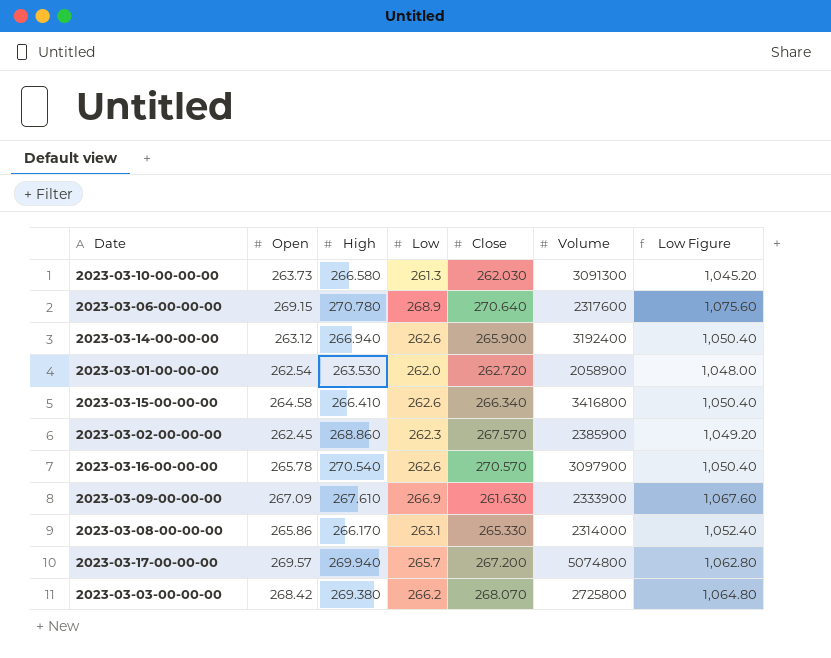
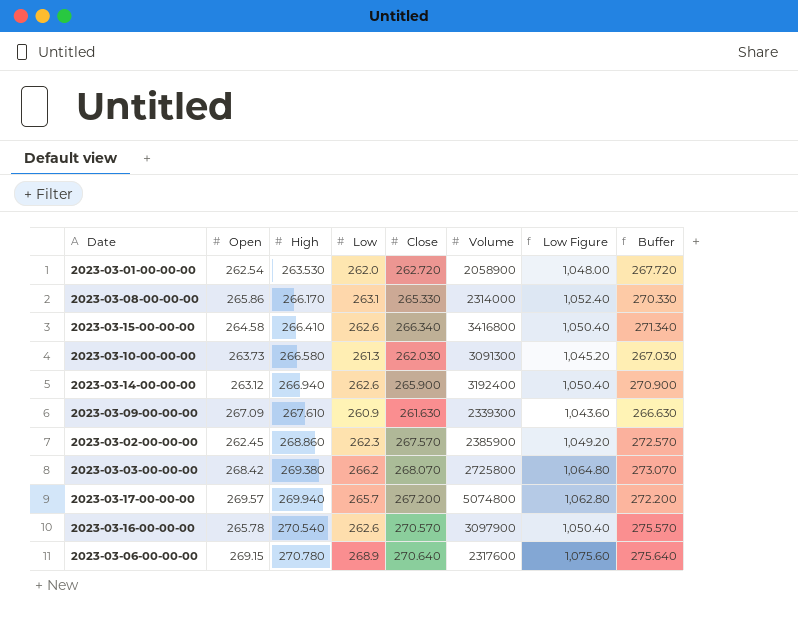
row order: none -> High ascending
column Buffer | formula: none -> [Close] + 5
2023-03-09-00-00-00 | Low: 266.9 -> 260.9
2023-03-09-00-00-00 | Volume: 2333900 -> 2339300
2023-03-09-00-00-00 | Low Figure: 1,067.60 -> 1,043.60

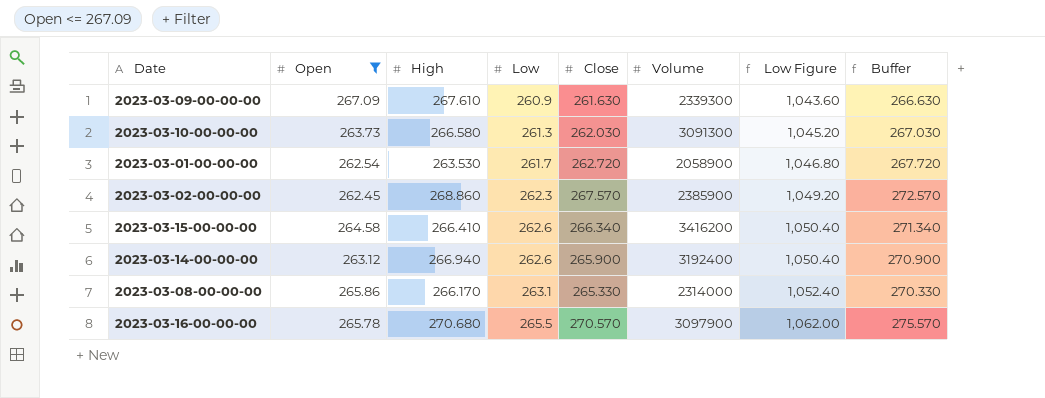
filter: none -> Open <= 267.09
row order: High ascending -> Low ascending
2023-03-01-00-00-00 | Low: 262.0 -> 261.7
2023-03-01-00-00-00 | Low Figure: 1,048.00 -> 1,046.80
2023-03-15-00-00-00 | Volume: 3416800 -> 3416200
2023-03-16-00-00-00 | High: 270.540 -> 270.680
2023-03-16-00-00-00 | Low: 262.6 -> 265.5
2023-03-16-00-00-00 | Low Figure: 1,050.40 -> 1,062.00

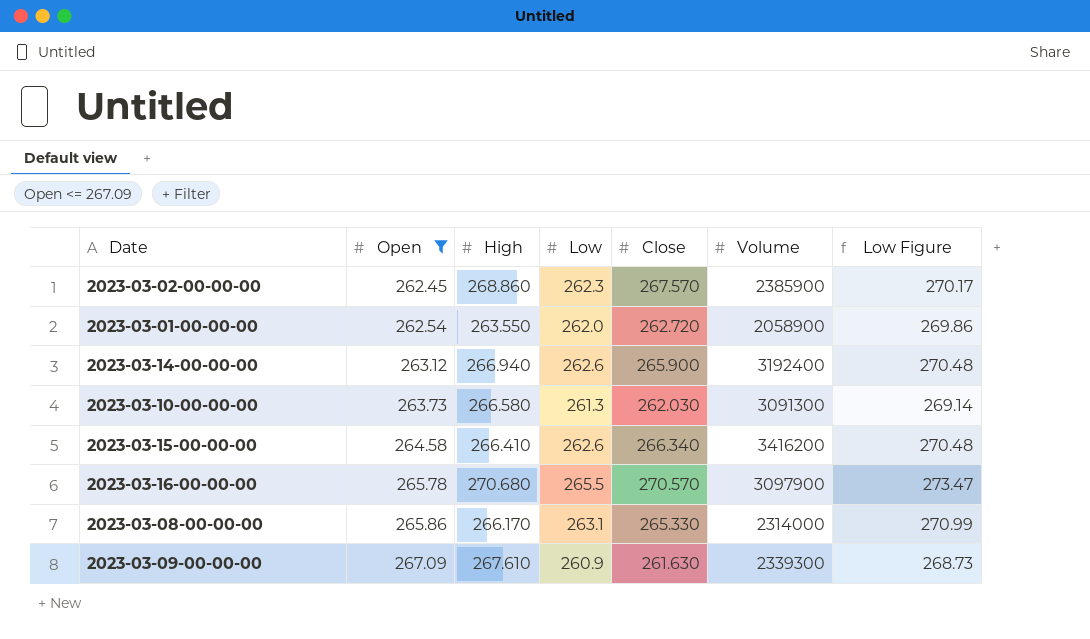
row order: Low ascending -> Open ascending
column Buffer | formula: [Close] + 5 -> none
column Low Figure | formula: [Low] * 4 -> [Low] * 1.03
2023-03-01-00-00-00 | High: 263.530 -> 263.550
2023-03-01-00-00-00 | Low: 261.7 -> 262.0

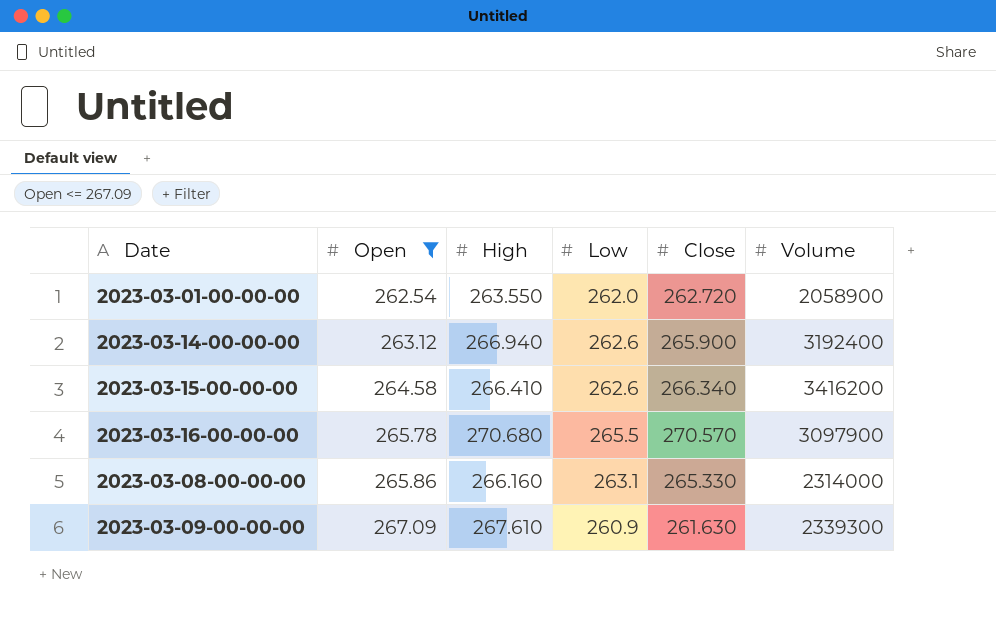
column Low Figure | formula: [Low] * 1.03 -> none
row 2023-03-02-00-00-00: 262.45 | 268.860 | 262.3 | 267.570 | 2385900 | 270.17 -> none
row 2023-03-10-00-00-00: 263.73 | 266.580 | 261.3 | 262.030 | 3091300 | 269.14 -> none
2023-03-08-00-00-00 | High: 266.170 -> 266.160

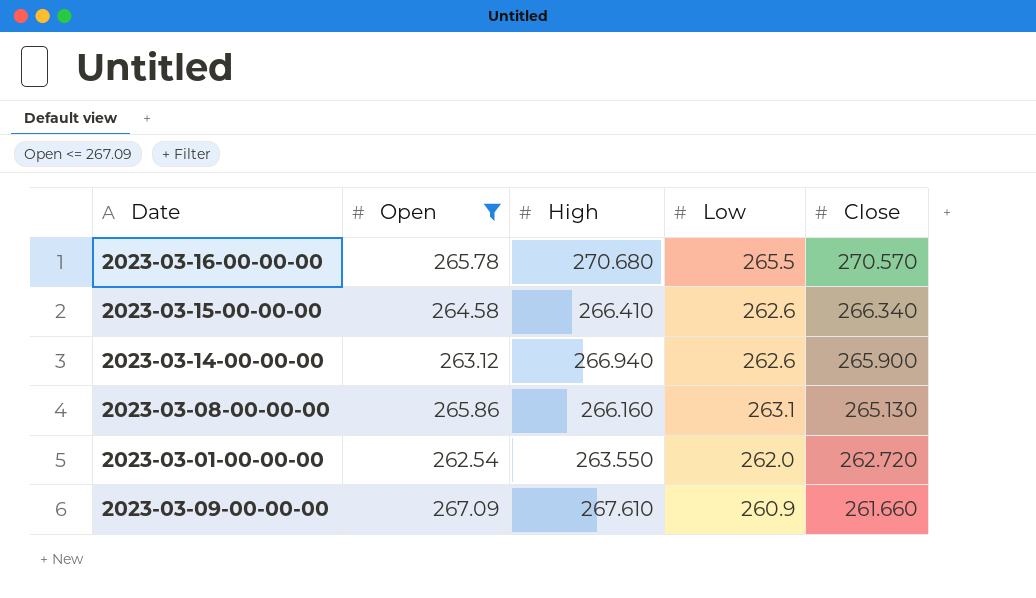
row order: Open ascending -> Close descending
column Volume | position: 6 -> none
2023-03-08-00-00-00 | Close: 265.330 -> 265.130
2023-03-09-00-00-00 | Close: 261.630 -> 261.660

